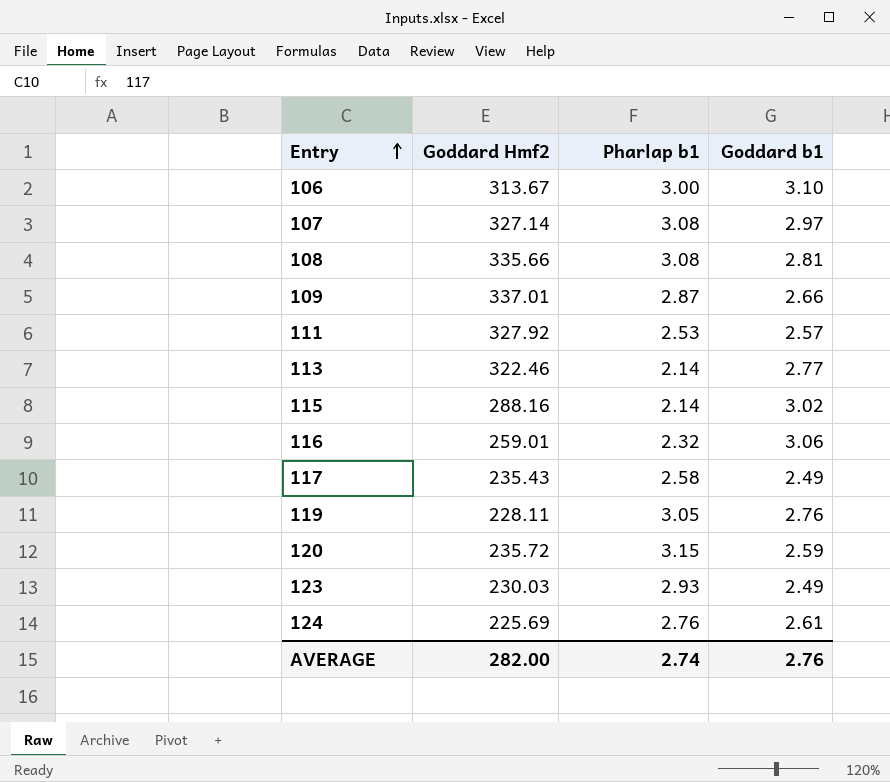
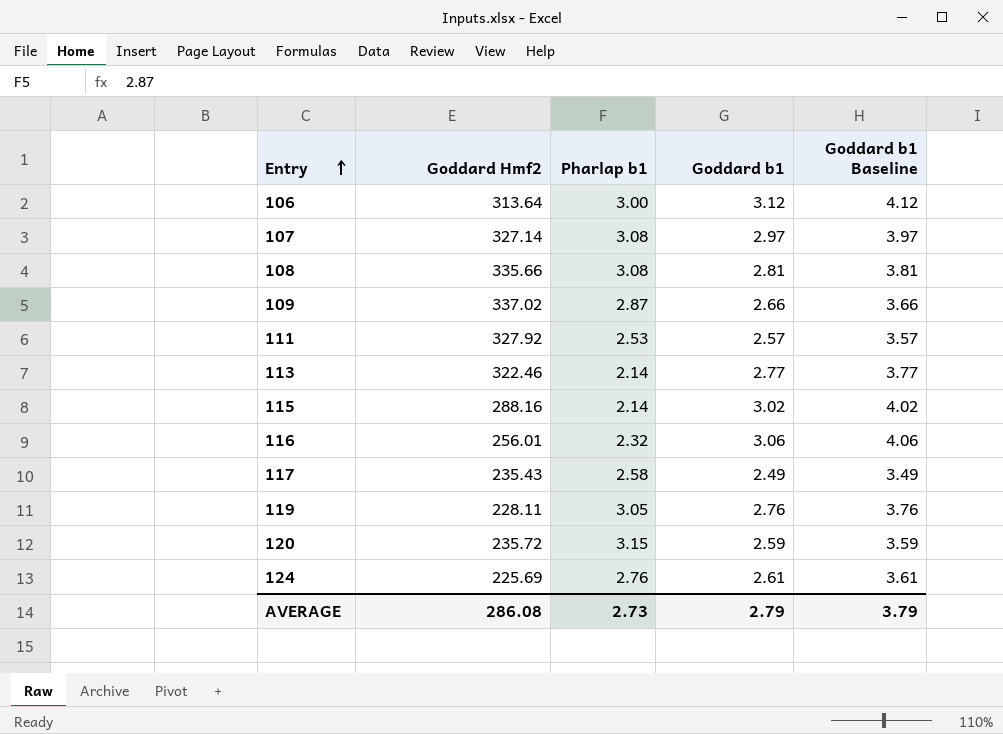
column Goddard b1 Baseline | formula: none -> [Goddard b1] + 1
row 123: 230.03 | 2.93 | 2.49 -> none
106 | Goddard Hmf2: 313.67 -> 313.64
106 | Goddard b1: 3.10 -> 3.12
109 | Goddard Hmf2: 337.01 -> 337.02
116 | Goddard Hmf2: 259.01 -> 256.01
AVERAGE | Goddard Hmf2: 282.00 -> 286.08
AVERAGE | Pharlap b1: 2.74 -> 2.73
AVERAGE | Goddard b1: 2.76 -> 2.79

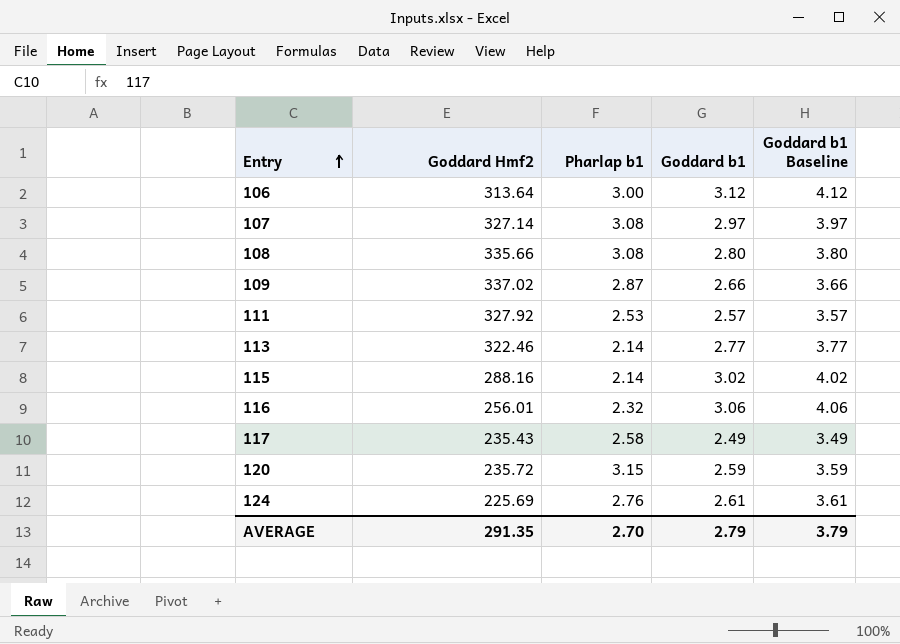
row 119: 228.11 | 3.05 | 2.76 | 3.76 -> none
108 | Goddard b1: 2.81 -> 2.80
108 | Goddard b1 Baseline: 3.81 -> 3.80
AVERAGE | Goddard Hmf2: 286.08 -> 291.35
AVERAGE | Pharlap b1: 2.73 -> 2.70

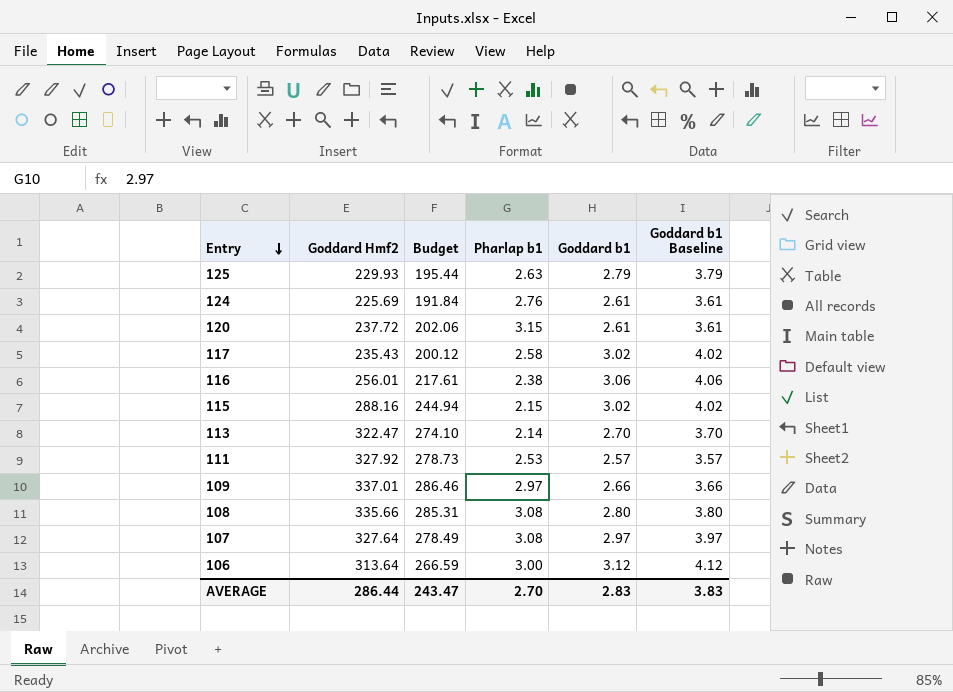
row order: Entry ascending -> Entry descending
column Budget | formula: none -> [Goddard Hmf2] * 0.85
row 125: none -> 229.93 | 195.44 | 2.63 | 2.79 | 3.79
120 | Goddard Hmf2: 235.72 -> 237.72
120 | Goddard b1: 2.59 -> 2.61
120 | Goddard b1 Baseline: 3.59 -> 3.61
117 | Goddard b1: 2.49 -> 3.02
117 | Goddard b1 Baseline: 3.49 -> 4.02
116 | Pharlap b1: 2.32 -> 2.38
115 | Pharlap b1: 2.14 -> 2.15
113 | Goddard Hmf2: 322.46 -> 322.47
113 | Goddard b1: 2.77 -> 2.70
113 | Goddard b1 Baseline: 3.77 -> 3.70
109 | Goddard Hmf2: 337.02 -> 337.01
109 | Pharlap b1: 2.87 -> 2.97
107 | Goddard Hmf2: 327.14 -> 327.64
AVERAGE | Goddard Hmf2: 291.35 -> 286.44
AVERAGE | Goddard b1: 2.79 -> 2.83
AVERAGE | Goddard b1 Baseline: 3.79 -> 3.83

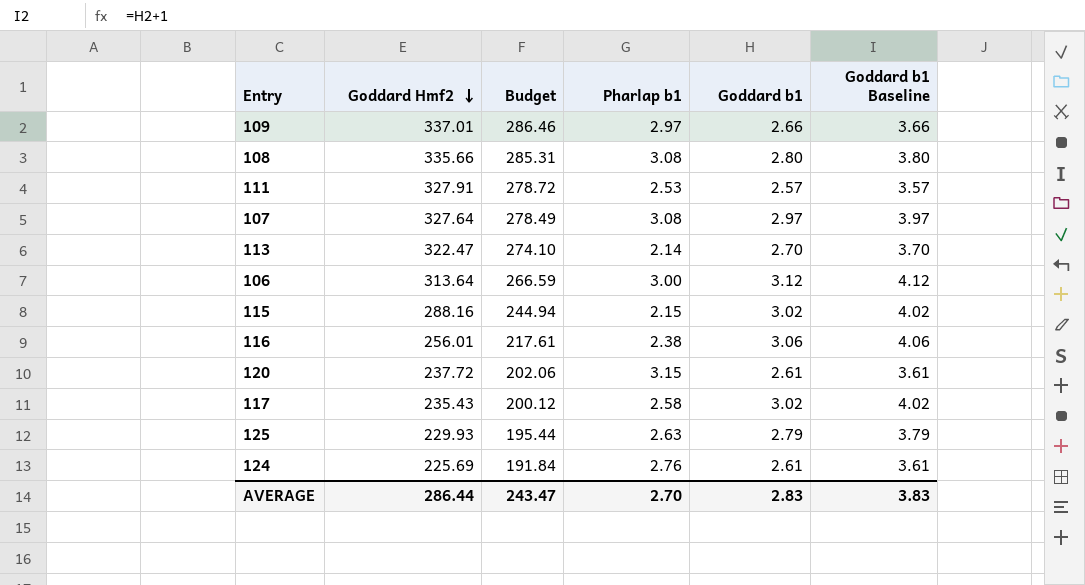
row order: Entry descending -> Goddard Hmf2 descending
111 | Goddard Hmf2: 327.92 -> 327.91
111 | Budget: 278.73 -> 278.72

